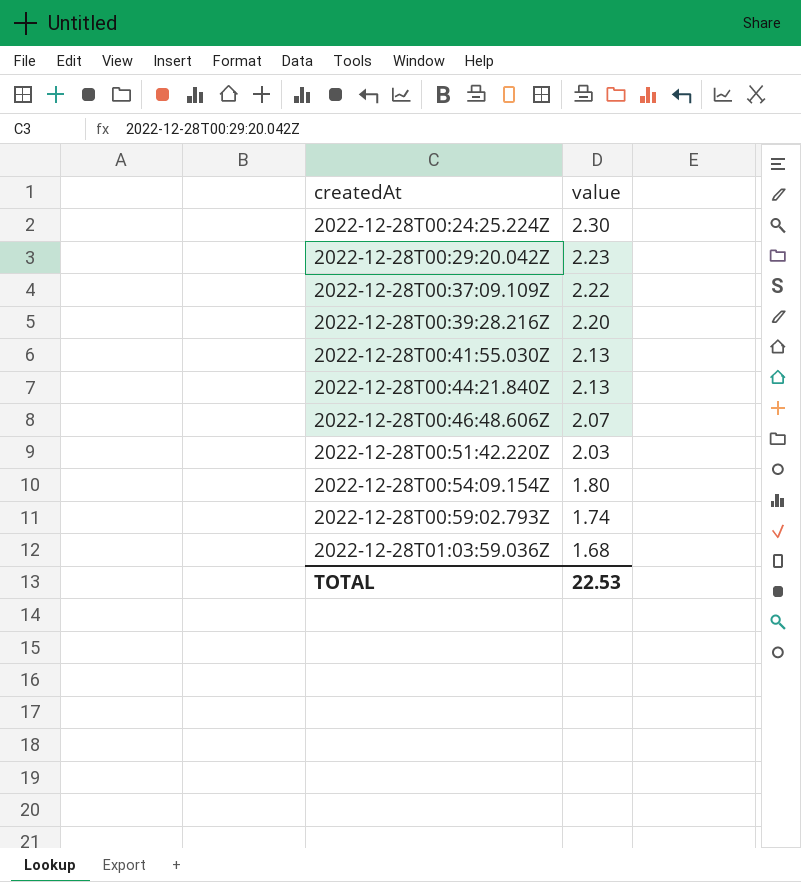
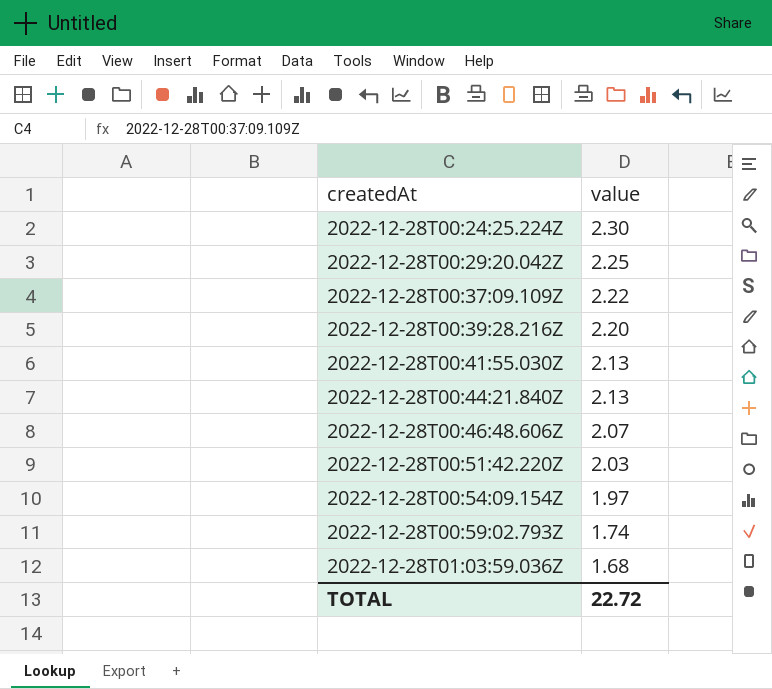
2022-12-28T00:29:20.042Z | value: 2.23 -> 2.25
2022-12-28T00:54:09.154Z | value: 1.80 -> 1.97
TOTAL | value: 22.53 -> 22.72

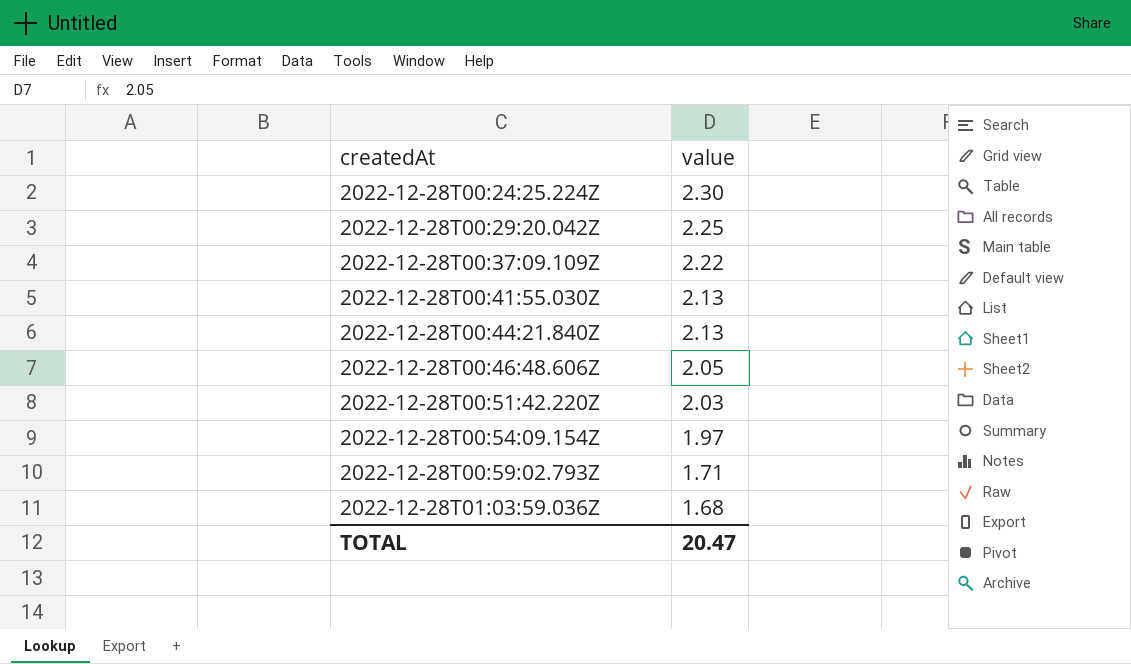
row 2022-12-28T00:39:28.216Z: 2.20 -> none
2022-12-28T00:46:48.606Z | value: 2.07 -> 2.05
2022-12-28T00:59:02.793Z | value: 1.74 -> 1.71
TOTAL | value: 22.72 -> 20.47

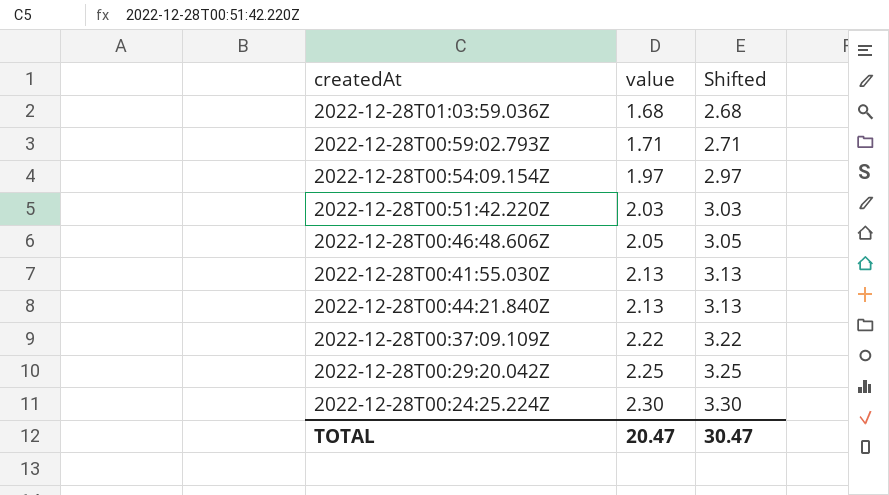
row order: createdAt ascending -> value ascending
column Shifted | formula: none -> [value] + 1

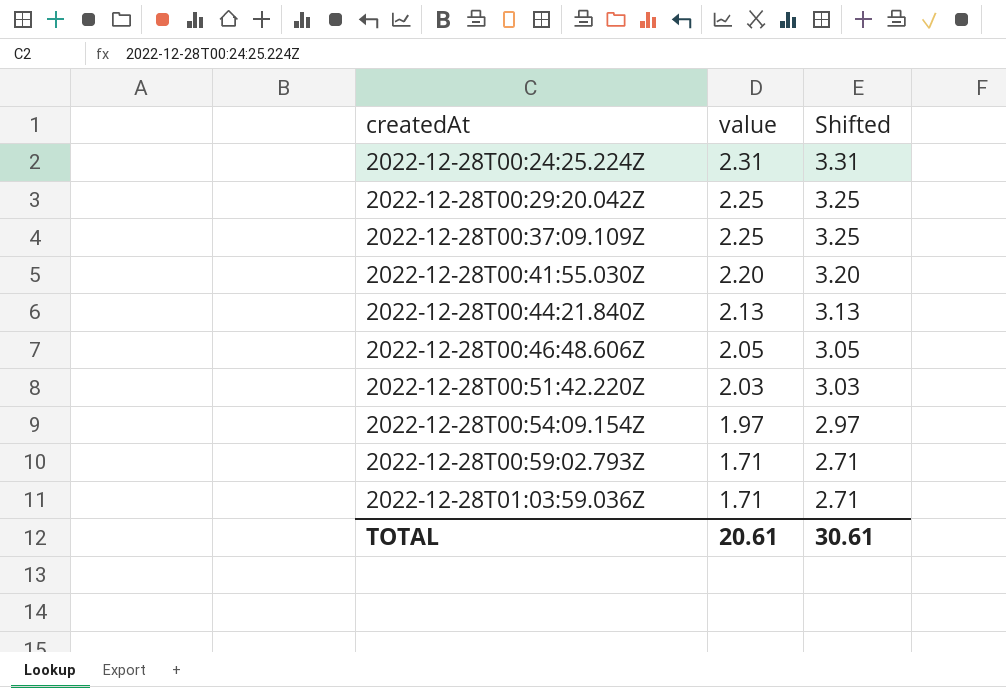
row order: value ascending -> createdAt ascending
2022-12-28T00:24:25.224Z | value: 2.30 -> 2.31
2022-12-28T00:24:25.224Z | Shifted: 3.30 -> 3.31
2022-12-28T00:37:09.109Z | value: 2.22 -> 2.25
2022-12-28T00:37:09.109Z | Shifted: 3.22 -> 3.25
2022-12-28T00:41:55.030Z | value: 2.13 -> 2.20
2022-12-28T00:41:55.030Z | Shifted: 3.13 -> 3.20
2022-12-28T01:03:59.036Z | value: 1.68 -> 1.71
2022-12-28T01:03:59.036Z | Shifted: 2.68 -> 2.71
TOTAL | value: 20.47 -> 20.61
TOTAL | Shifted: 30.47 -> 30.61

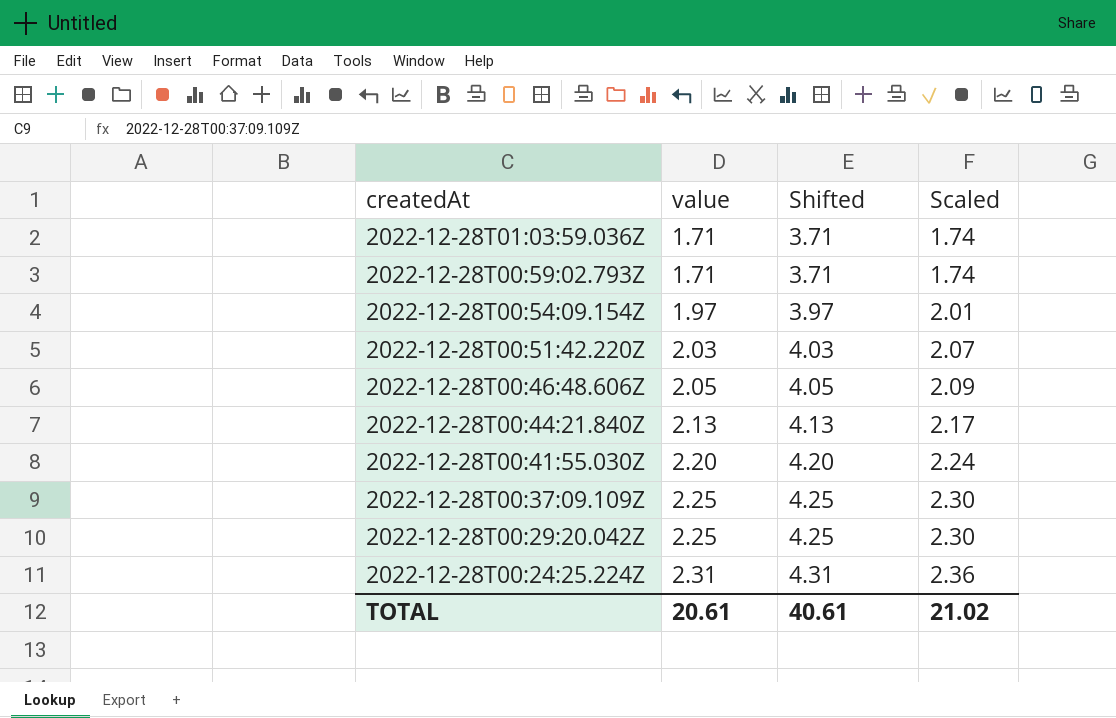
row order: createdAt ascending -> createdAt descending
column Shifted | formula: [value] + 1 -> [value] + 2
column Scaled | formula: none -> [value] * 1.02
TOTAL | Shifted: 30.61 -> 40.61

